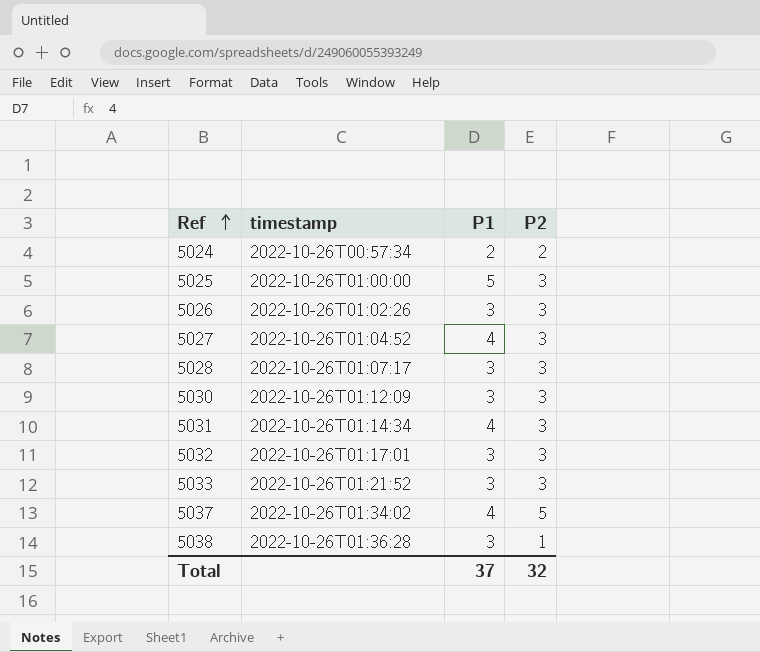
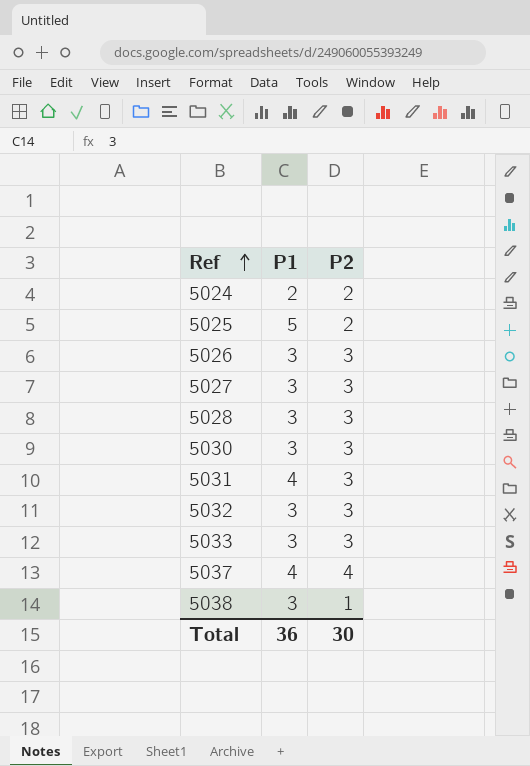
column timestamp | position: 2 -> none
5025 | P2: 3 -> 2
5027 | P1: 4 -> 3
5037 | P2: 5 -> 4
Total | P1: 37 -> 36
Total | P2: 32 -> 30

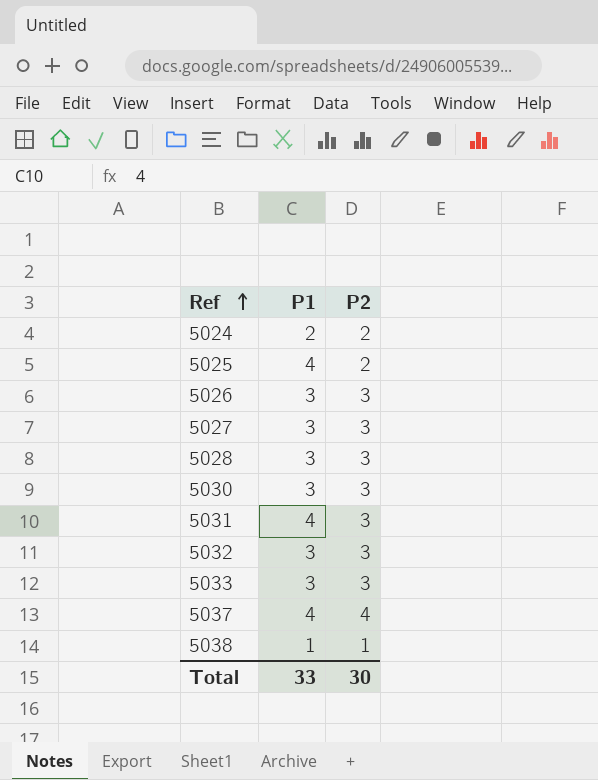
5025 | P1: 5 -> 4
5038 | P1: 3 -> 1
Total | P1: 36 -> 33

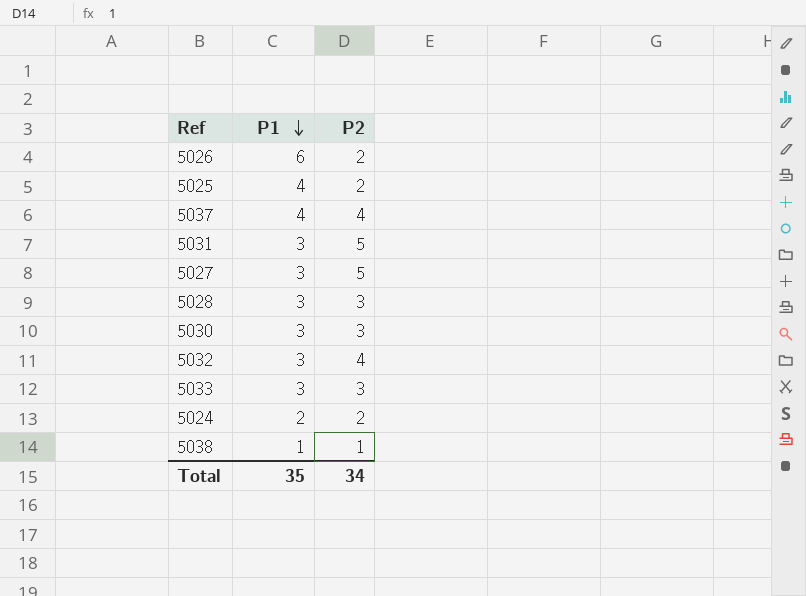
row order: Ref ascending -> P1 descending
5026 | P1: 3 -> 6
5026 | P2: 3 -> 2
5031 | P1: 4 -> 3
5031 | P2: 3 -> 5
5027 | P2: 3 -> 5
5032 | P2: 3 -> 4
Total | P1: 33 -> 35
Total | P2: 30 -> 34

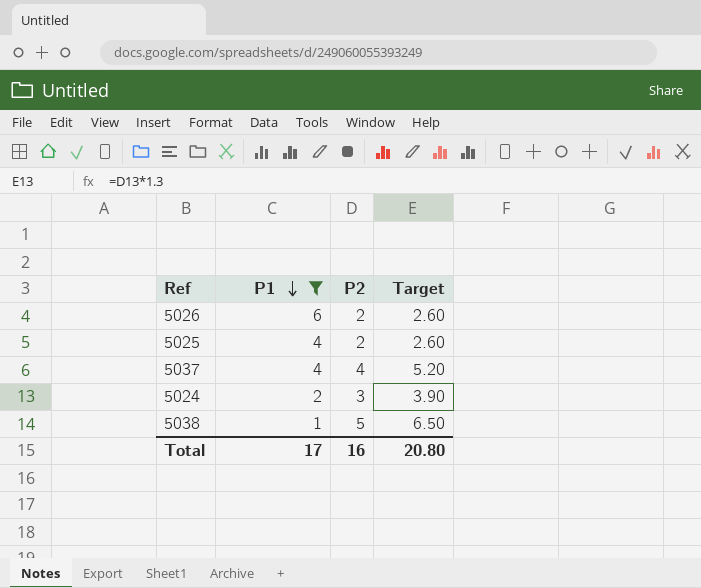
filter: none -> P1 != 3
column Target | formula: none -> [P2] * 1.3
5024 | P2: 2 -> 3
5038 | P2: 1 -> 5
Total | P1: 35 -> 17
Total | P2: 34 -> 16

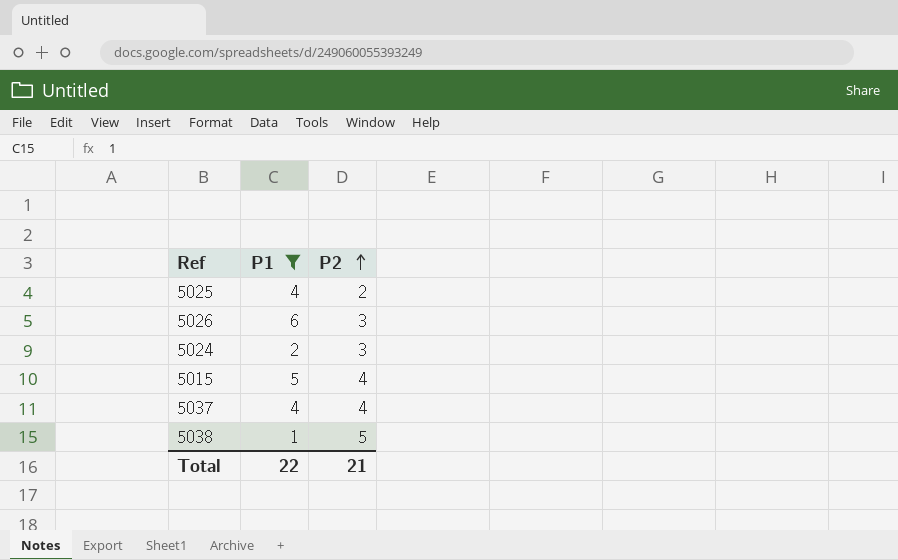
row order: P1 descending -> P2 ascending
column Target | formula: [P2] * 1.3 -> none
5026 | P2: 2 -> 3
row 5015: none -> 5 | 4
Total | P1: 17 -> 22
Total | P2: 16 -> 21

